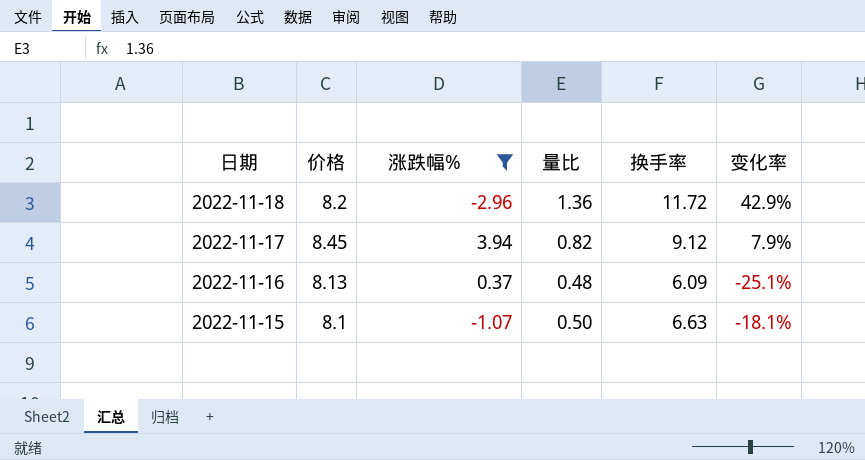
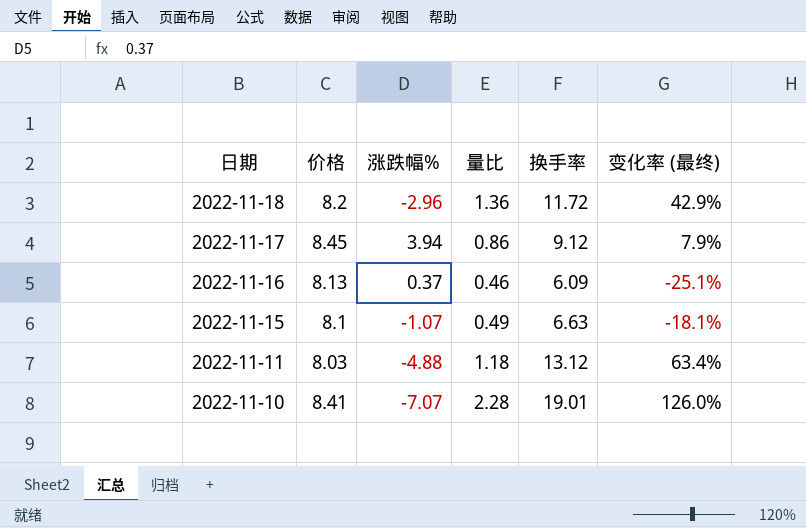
filter: 涨跌幅% >= -2.96 -> none
column name: 变化率 -> 变化率 (最终)
2022-11-17 | 量比: 0.82 -> 0.86
2022-11-16 | 量比: 0.48 -> 0.46
2022-11-15 | 量比: 0.50 -> 0.49

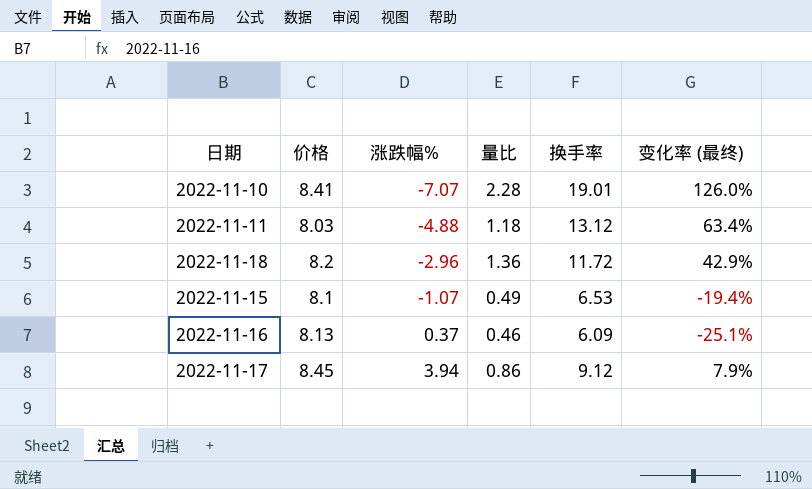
row order: 日期 descending -> 涨跌幅% ascending
2022-11-15 | 换手率: 6.63 -> 6.53
2022-11-15 | 变化率 (最终): -18.1% -> -19.4%

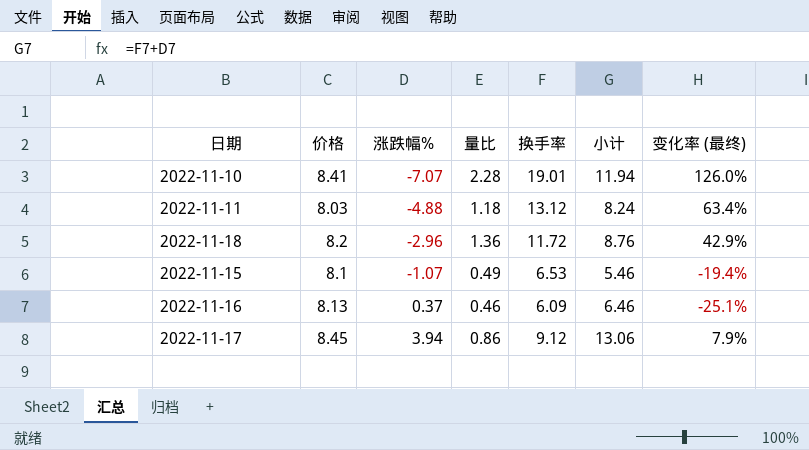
column 小计 | formula: none -> [涨跌幅%] + [换手率]

